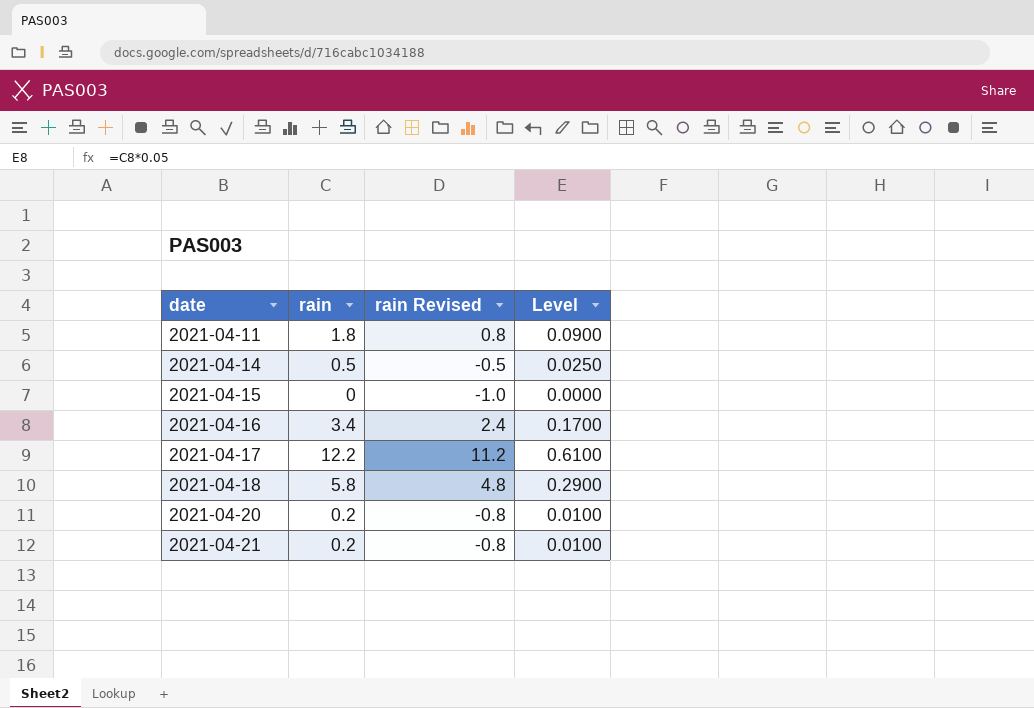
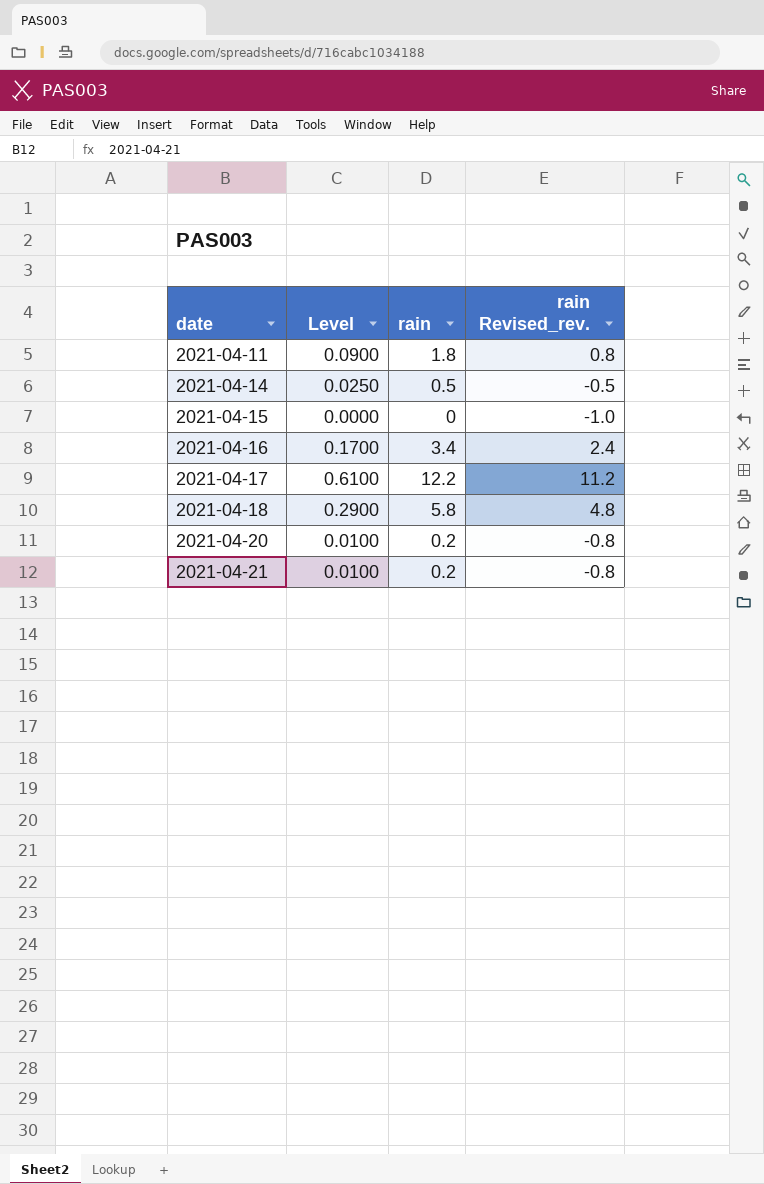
column Level | position: 4 -> 2
column name: rain Revised -> rain Revised_rev.

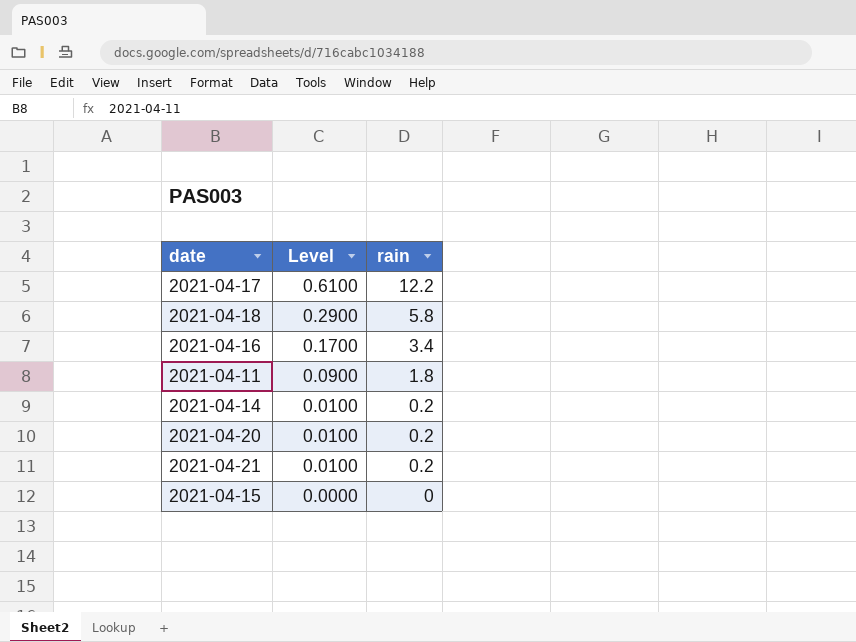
row order: date ascending -> Level descending
column rain Revised_rev. | formula: [rain] - 1 -> none
2021-04-14 | Level: 0.0250 -> 0.0100
2021-04-14 | rain: 0.5 -> 0.2

